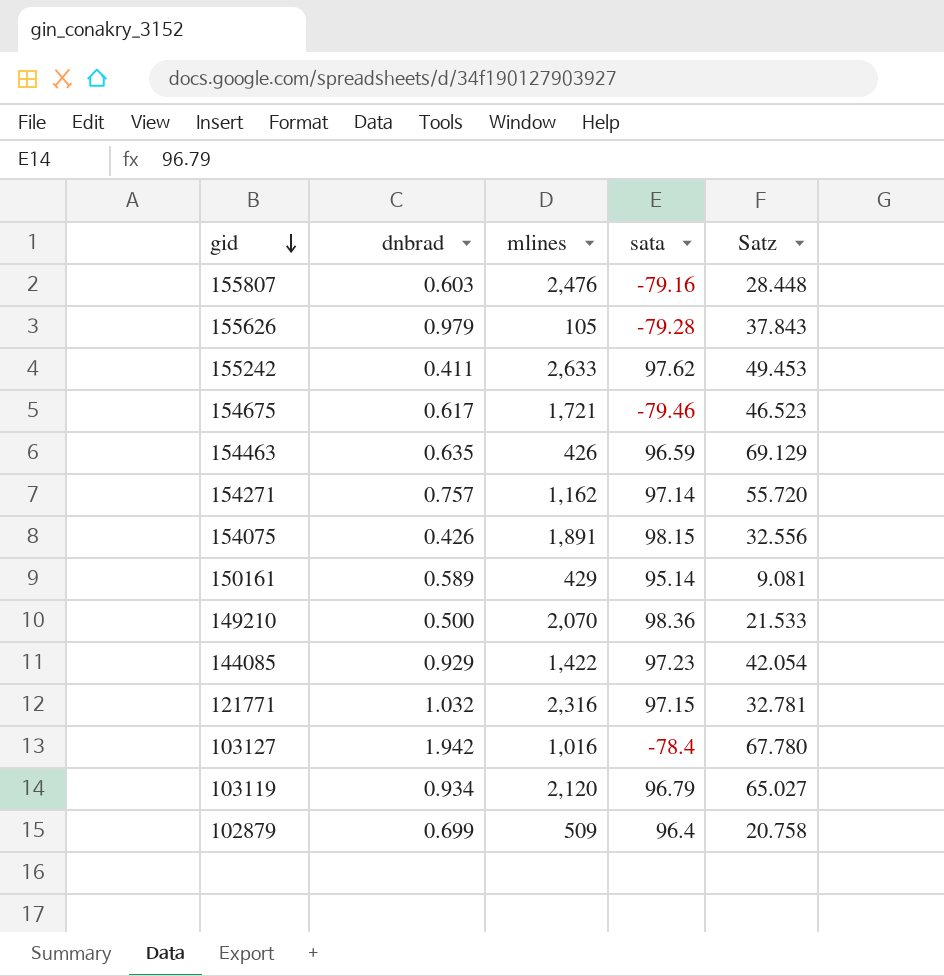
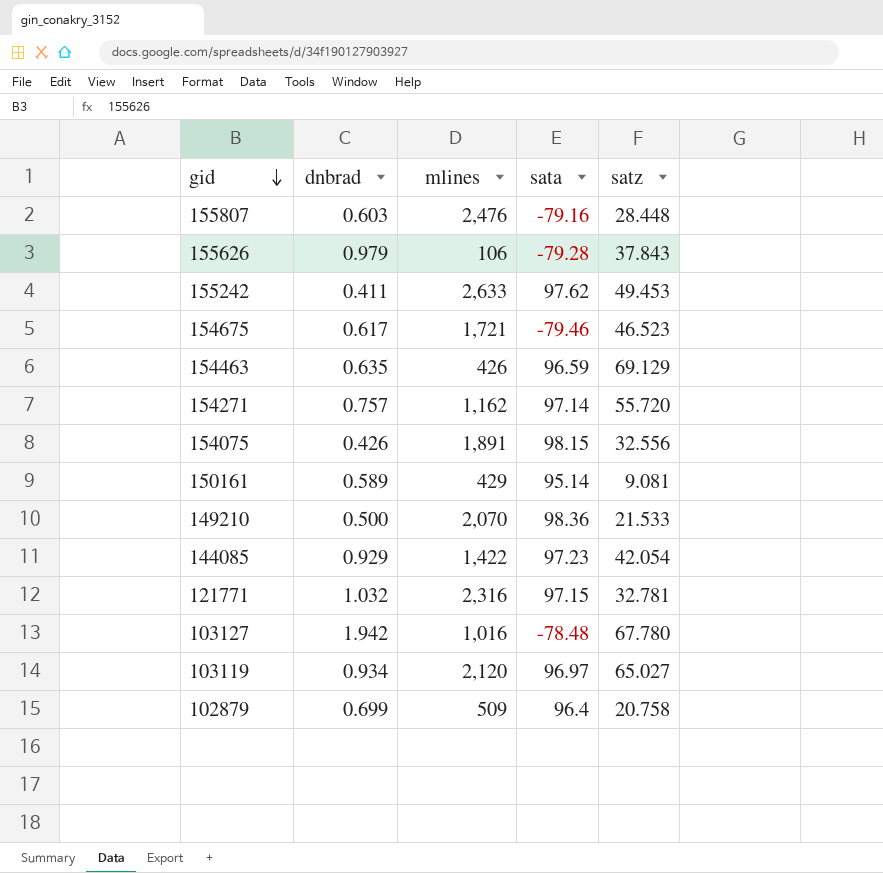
column name: Satz -> satz
155626 | mlines: 105 -> 106
103127 | sata: -78.4 -> -78.48
103119 | sata: 96.79 -> 96.97

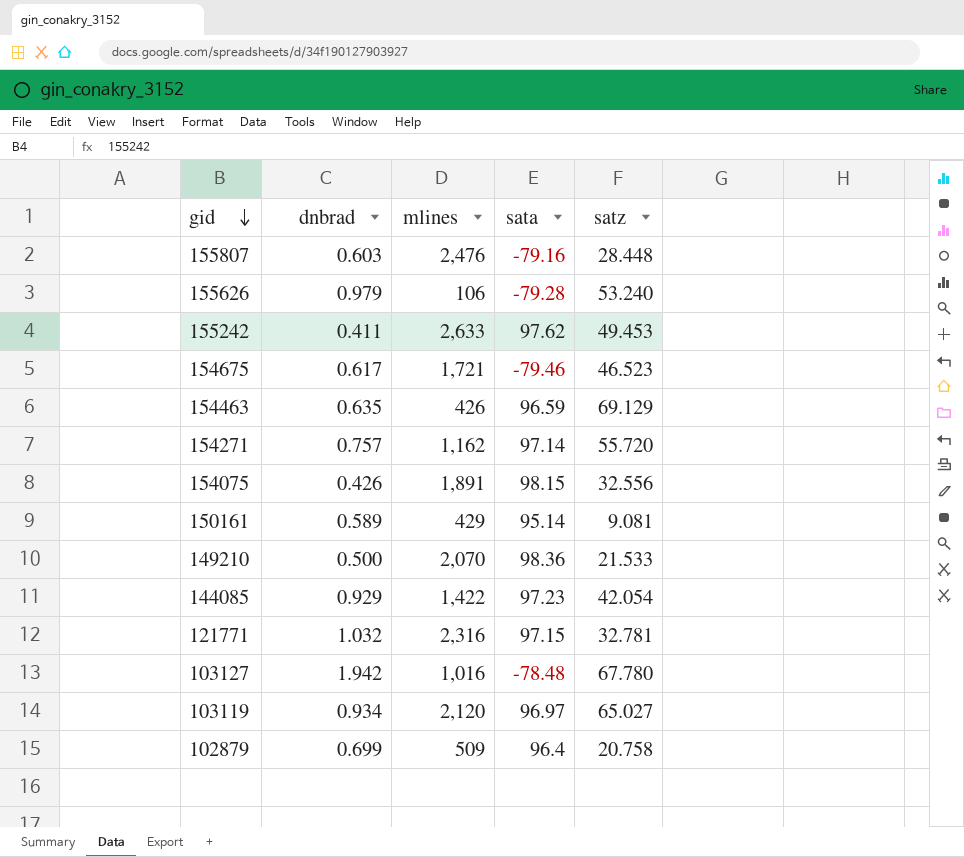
155626 | satz: 37.843 -> 53.240

